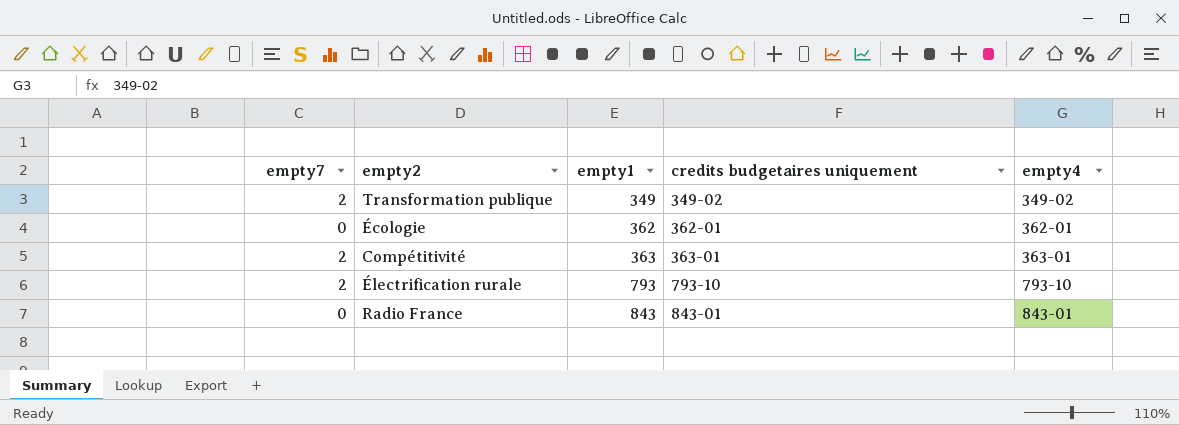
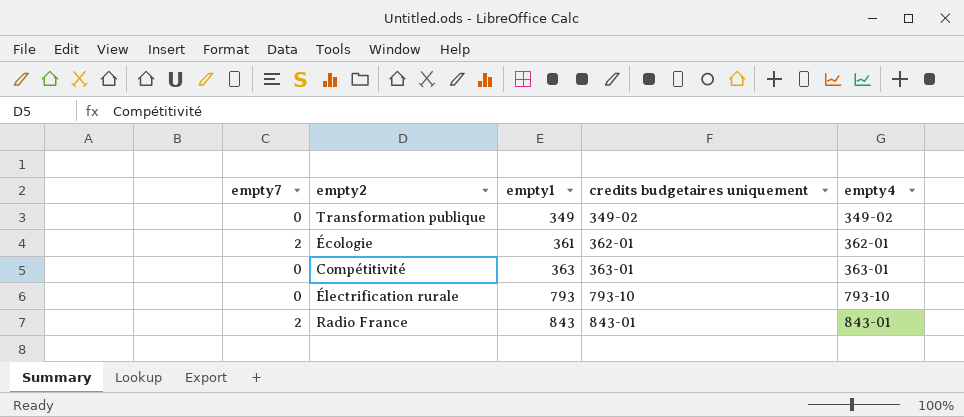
Transformation publique | empty7: 2 -> 0
Écologie | empty7: 0 -> 2
Écologie | empty1: 362 -> 361
Compétitivité | empty7: 2 -> 0
Électrification rurale | empty7: 2 -> 0
Radio France | empty7: 0 -> 2

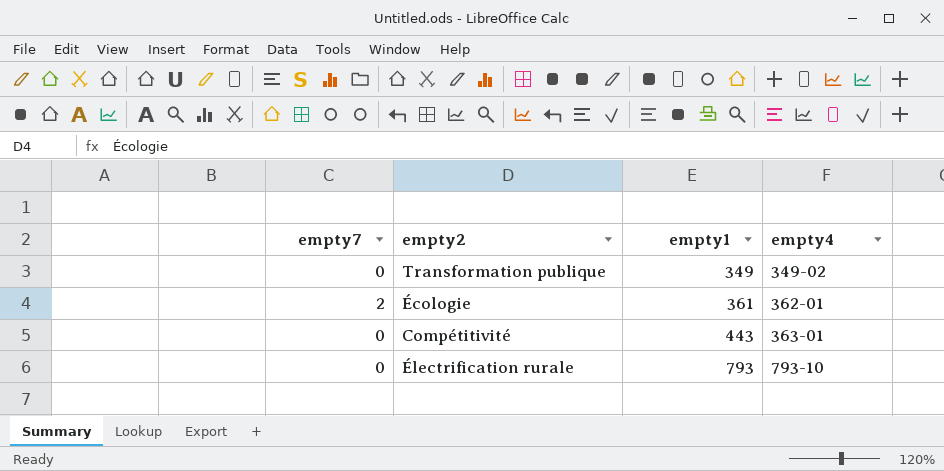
column credits budgetaires uniquement | position: 4 -> none
row Radio France: 2 | 843 | 843-01 | 843-01 -> none
Compétitivité | empty1: 363 -> 443

